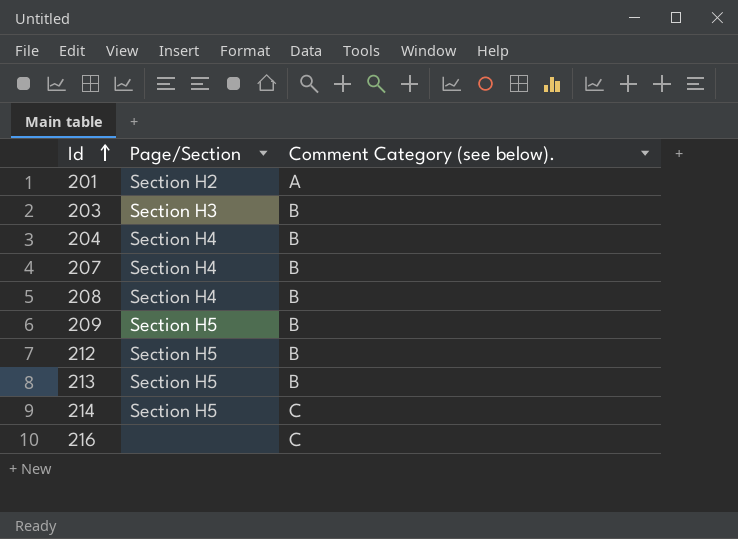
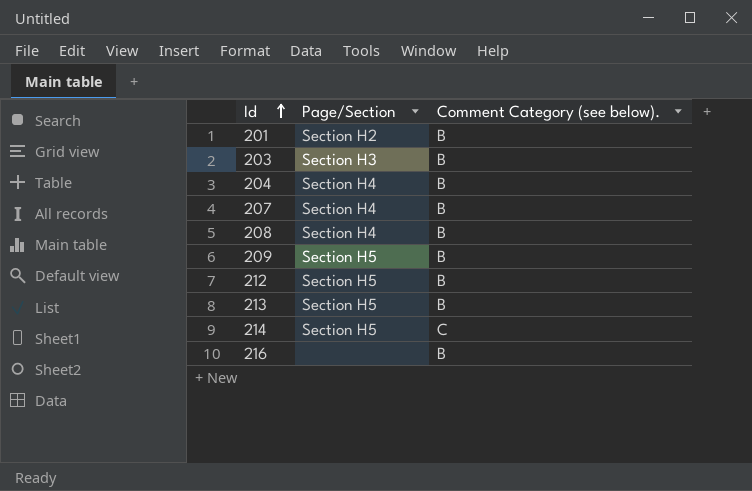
201 | Comment Category (see below).: A -> B
216 | Comment Category (see below).: C -> B

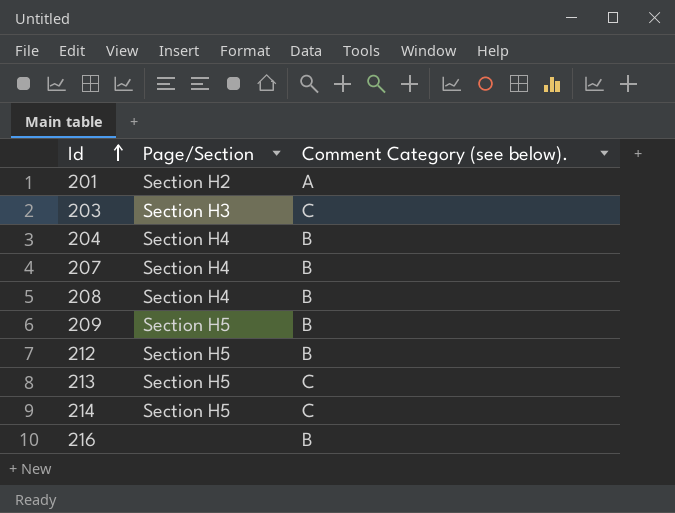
201 | Comment Category (see below).: B -> A
203 | Comment Category (see below).: B -> C
213 | Comment Category (see below).: B -> C

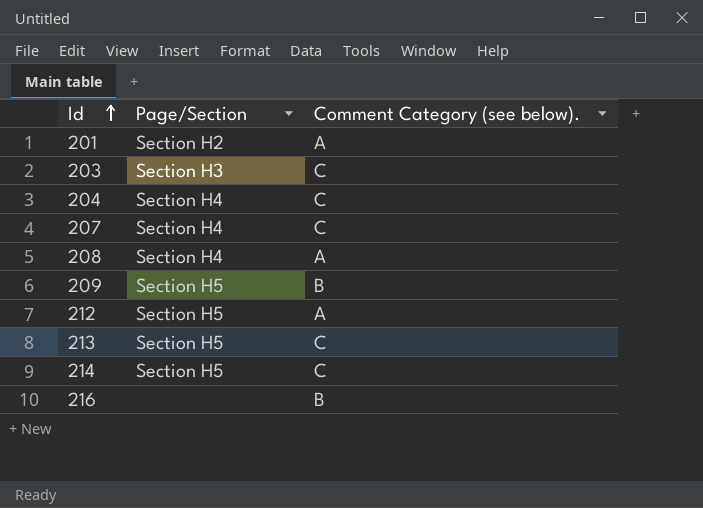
204 | Comment Category (see below).: B -> C
207 | Comment Category (see below).: B -> C
208 | Comment Category (see below).: B -> A
212 | Comment Category (see below).: B -> A

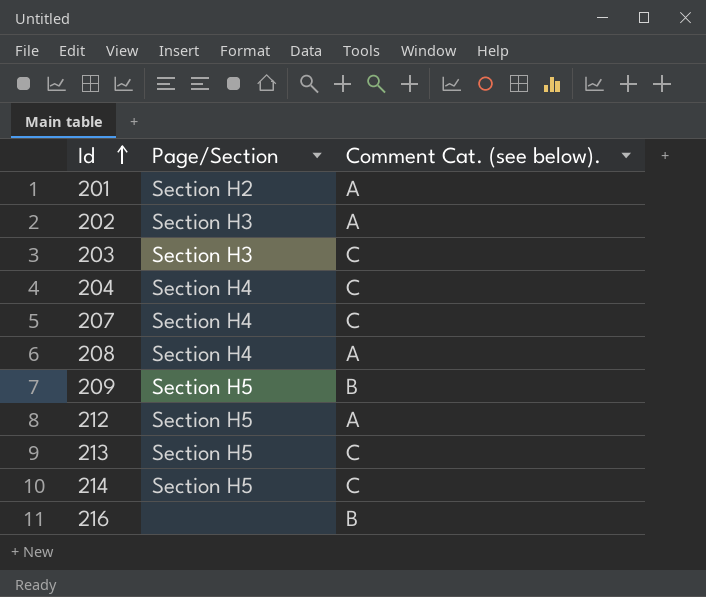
column name: Comment Category (see below). -> Comment Cat. (see below).
row 202: none -> Section H3 | A

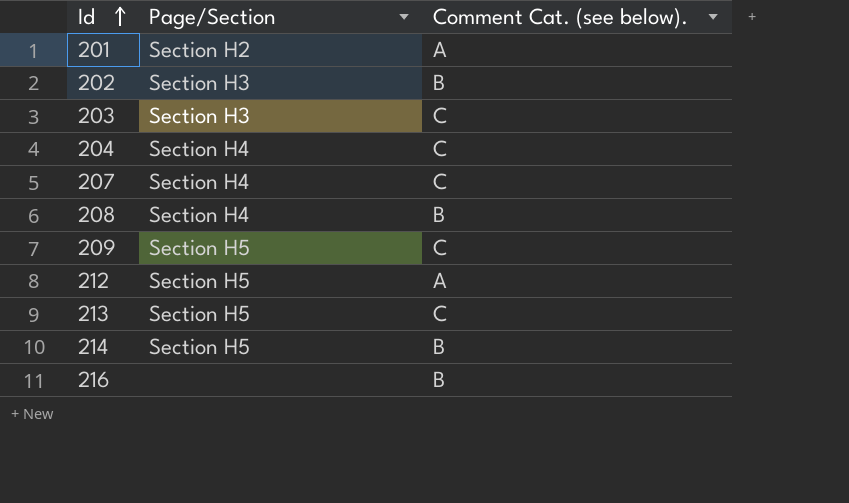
202 | Comment Cat. (see below).: A -> B
208 | Comment Cat. (see below).: A -> B
209 | Comment Cat. (see below).: B -> C
214 | Comment Cat. (see below).: C -> B

